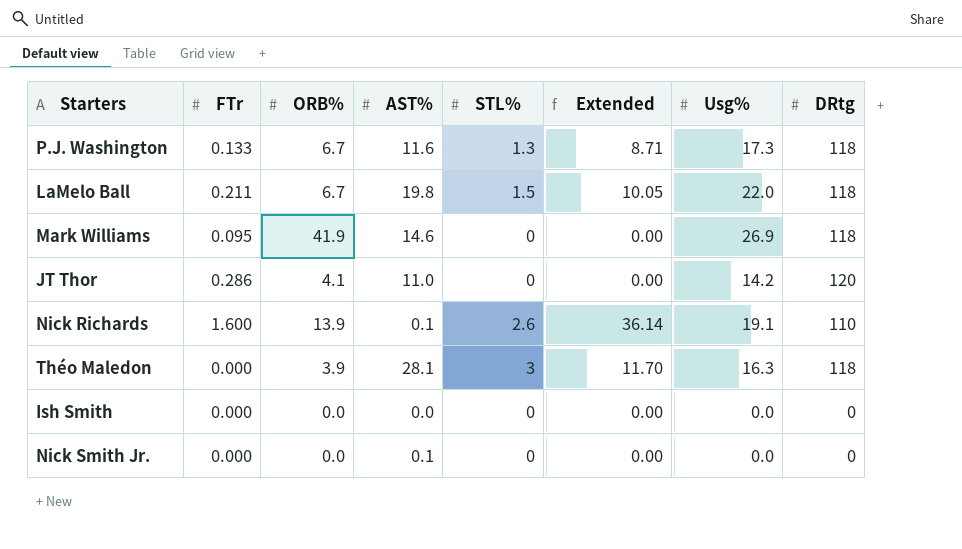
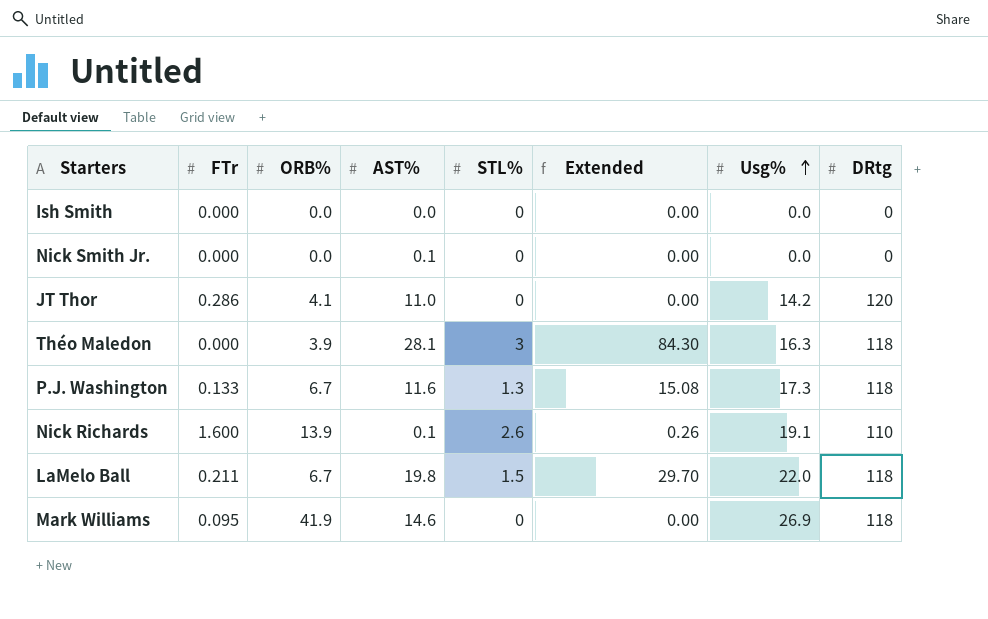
row order: none -> Usg% ascending
column Extended | formula: [ORB%] * [STL%] -> [AST%] * [STL%]

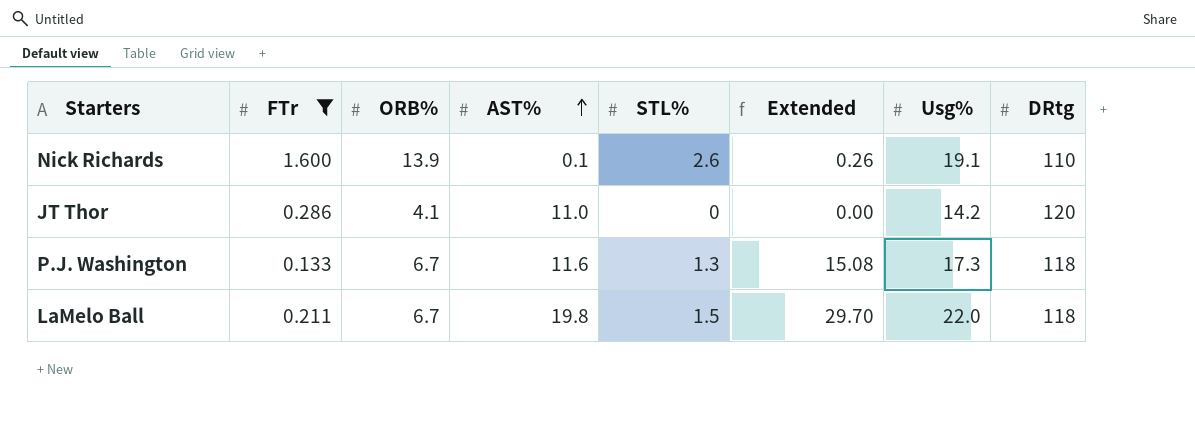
filter: none -> FTr >= 0.133
row order: Usg% ascending -> AST% ascending

